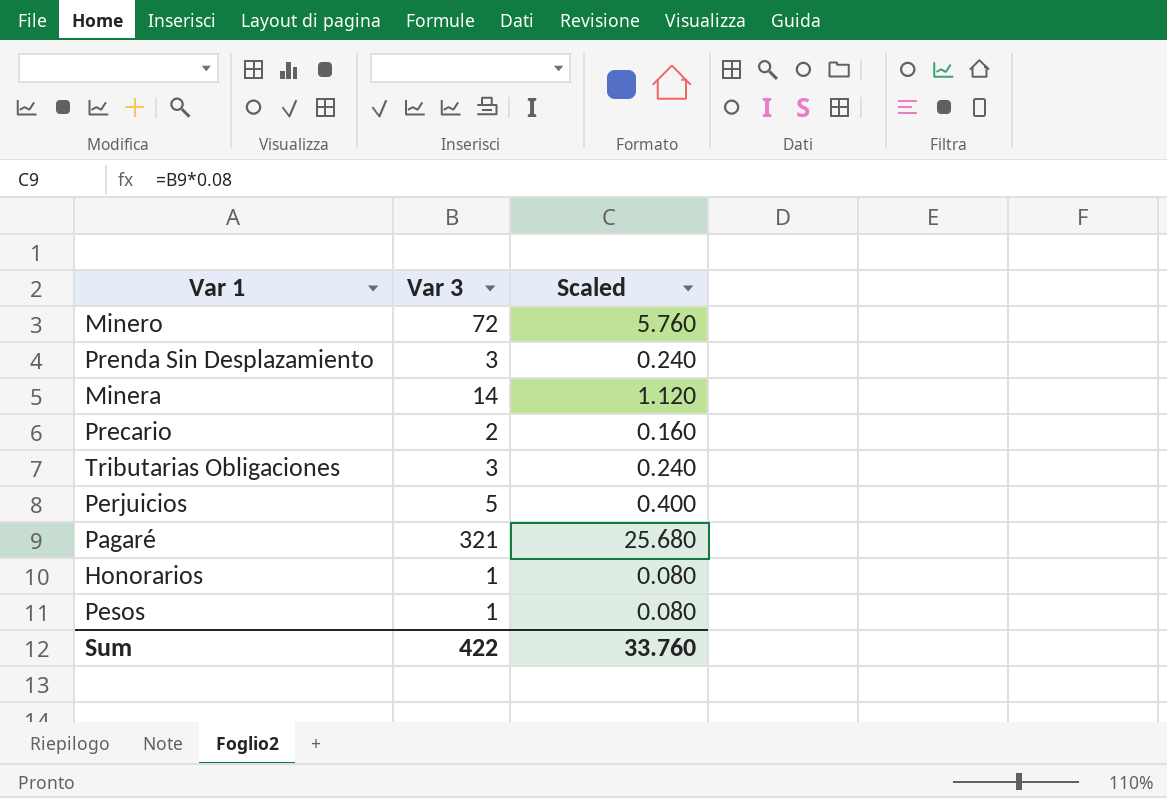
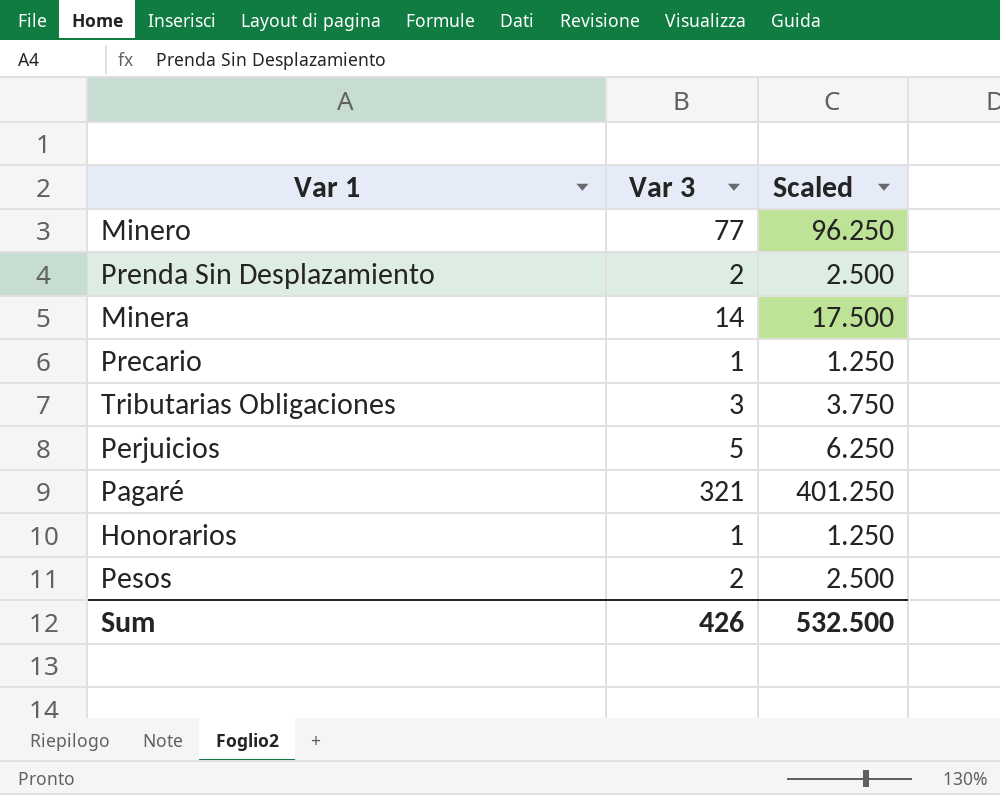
column Scaled | formula: [Var 3] * 0.08 -> [Var 3] * 1.25
Minero | Var 3: 72 -> 77
Prenda Sin Desplazamiento | Var 3: 3 -> 2
Precario | Var 3: 2 -> 1
Pesos | Var 3: 1 -> 2
Sum | Var 3: 422 -> 426
Sum | Scaled: 33.760 -> 532.500

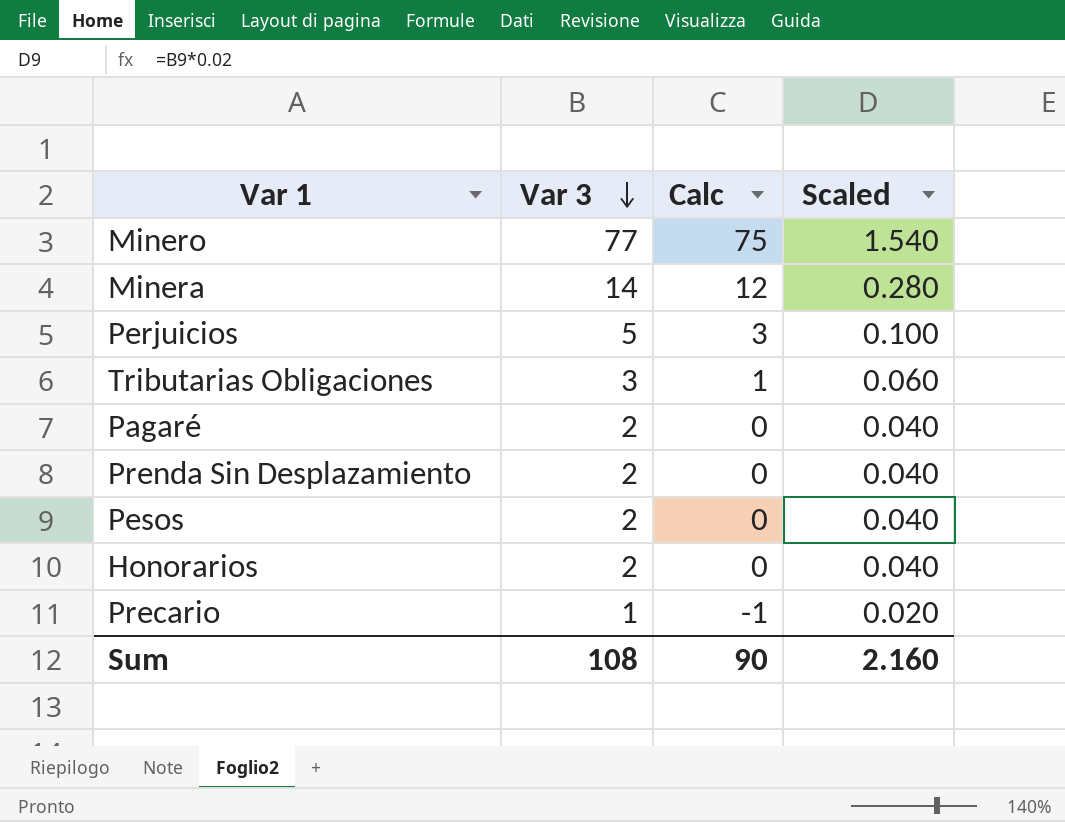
row order: none -> Var 3 descending
column Calc | formula: none -> [Var 3] - 2
column Scaled | formula: [Var 3] * 1.25 -> [Var 3] * 0.02
Pagaré | Var 3: 321 -> 2
Honorarios | Var 3: 1 -> 2
Sum | Var 3: 426 -> 108
Sum | Scaled: 532.500 -> 2.160

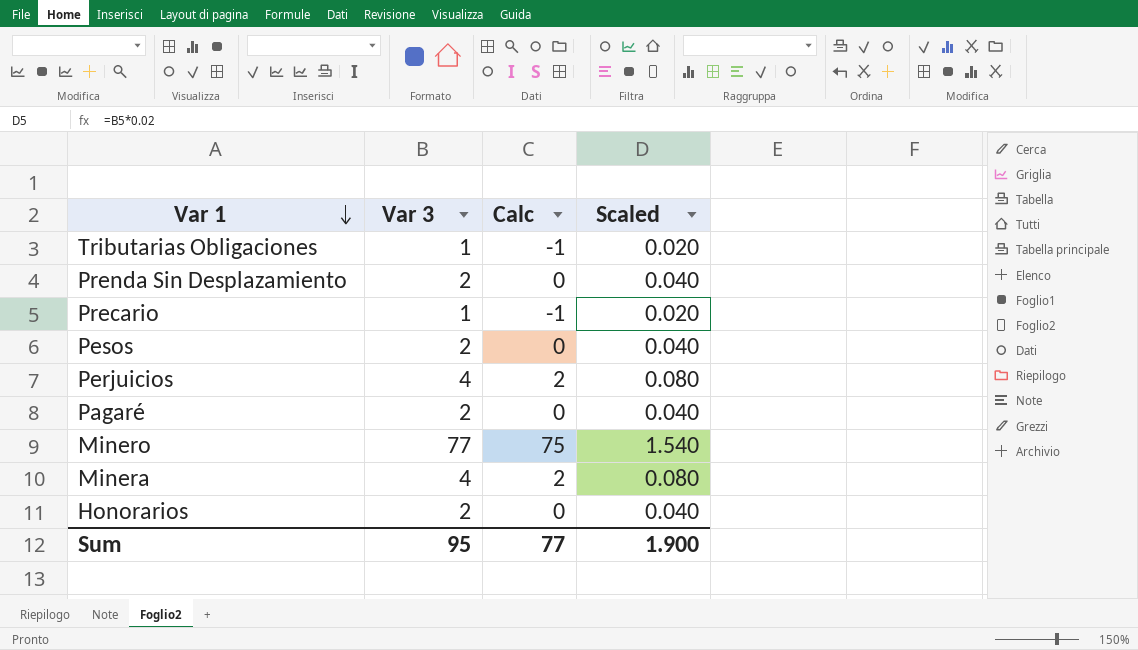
row order: Var 3 descending -> Var 1 descending
Tributarias Obligaciones | Var 3: 3 -> 1
Tributarias Obligaciones | Calc: 1 -> -1
Tributarias Obligaciones | Scaled: 0.060 -> 0.020
Perjuicios | Var 3: 5 -> 4
Perjuicios | Calc: 3 -> 2
Perjuicios | Scaled: 0.100 -> 0.080
Minera | Var 3: 14 -> 4
Minera | Calc: 12 -> 2
Minera | Scaled: 0.280 -> 0.080
Sum | Var 3: 108 -> 95
Sum | Calc: 90 -> 77
Sum | Scaled: 2.160 -> 1.900

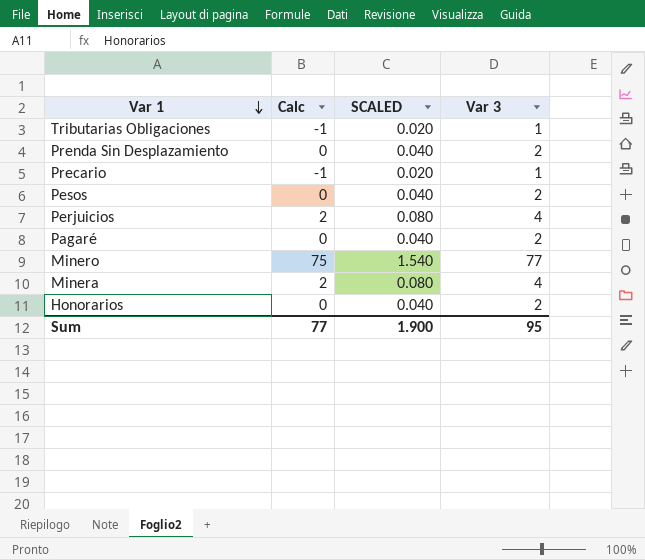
column name: Scaled -> SCALED
column Var 3 | position: 2 -> 4

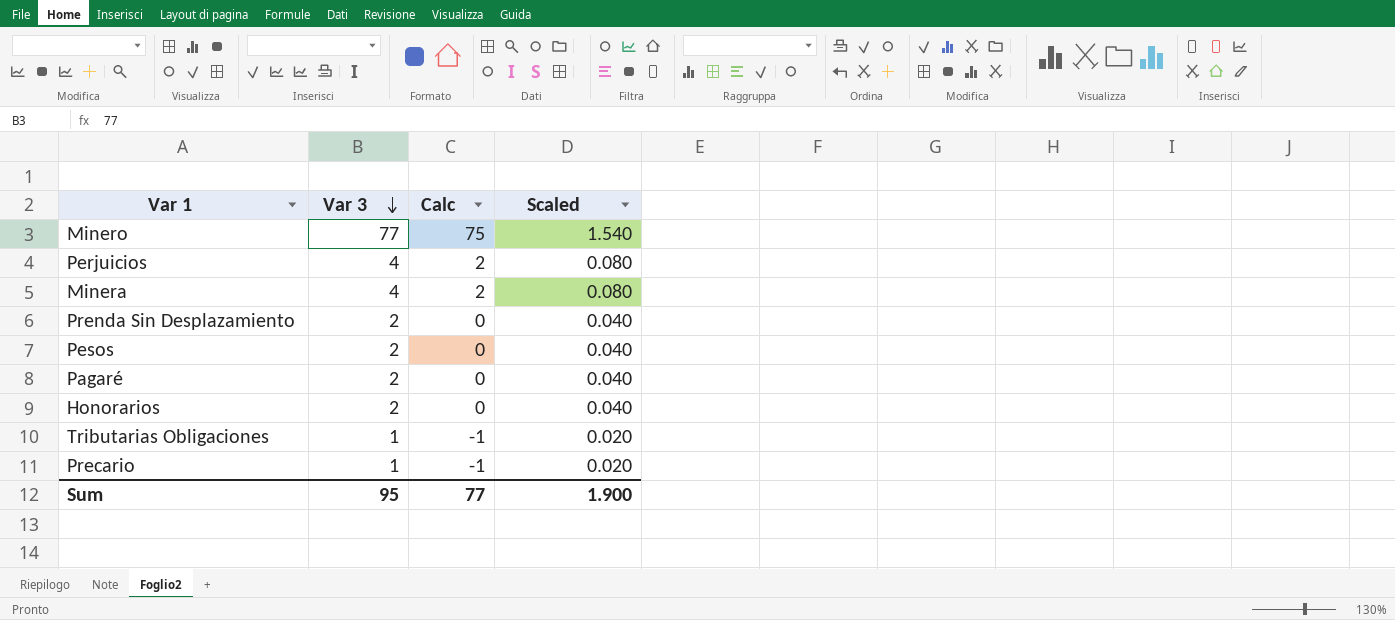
row order: Var 1 descending -> Var 3 descending
column Var 3 | position: 4 -> 2
column name: SCALED -> Scaled

